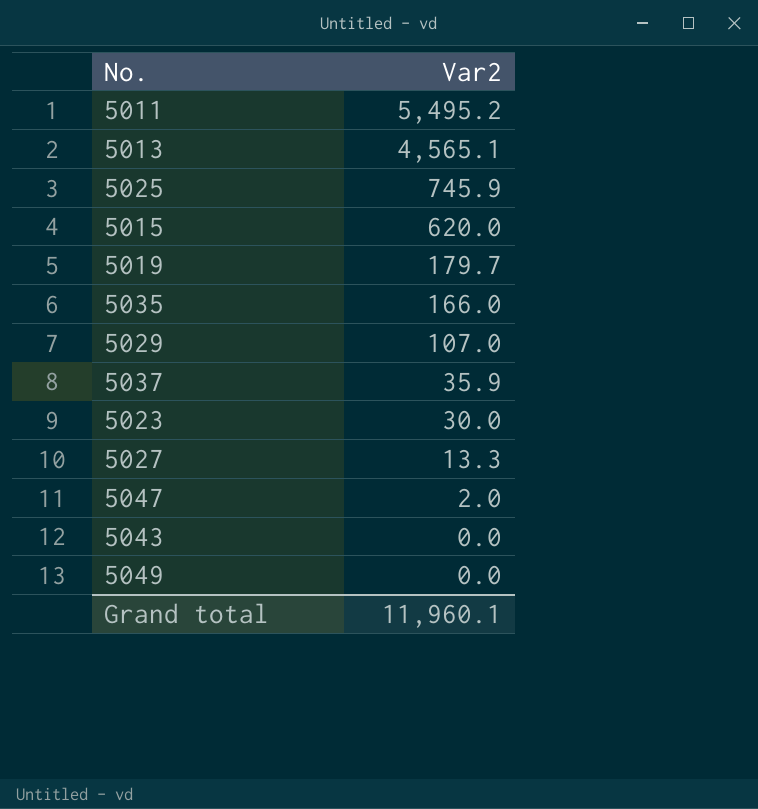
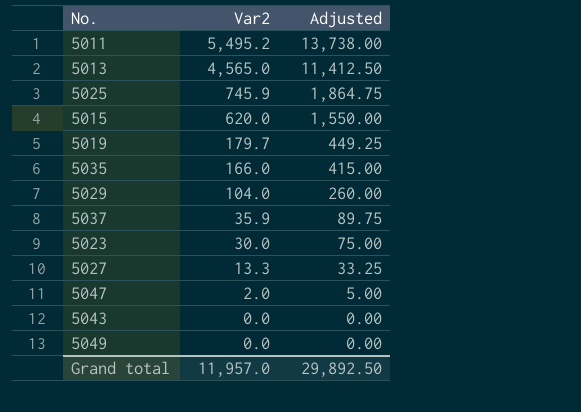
column Adjusted | formula: none -> [Var2] * 2.5
5013 | Var2: 4,565.1 -> 4,565.0
5029 | Var2: 107.0 -> 104.0
Grand total | Var2: 11,960.1 -> 11,957.0

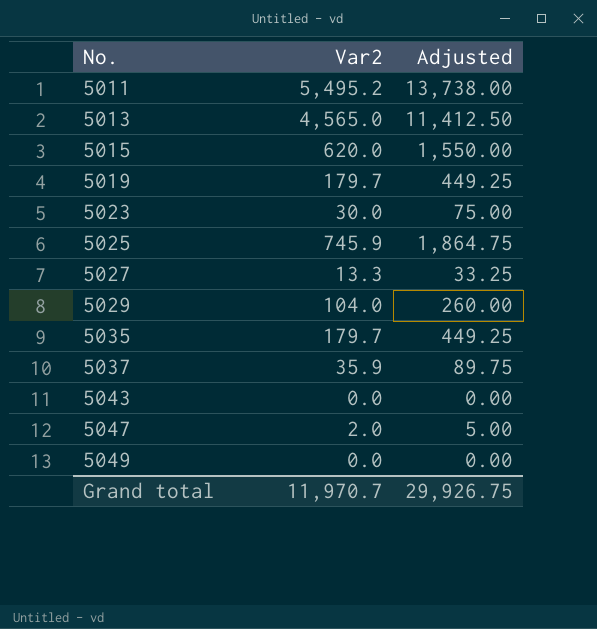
row order: Var2 descending -> No. ascending
5035 | Var2: 166.0 -> 179.7
5035 | Adjusted: 415.00 -> 449.25
Grand total | Var2: 11,957.0 -> 11,970.7
Grand total | Adjusted: 29,892.50 -> 29,926.75

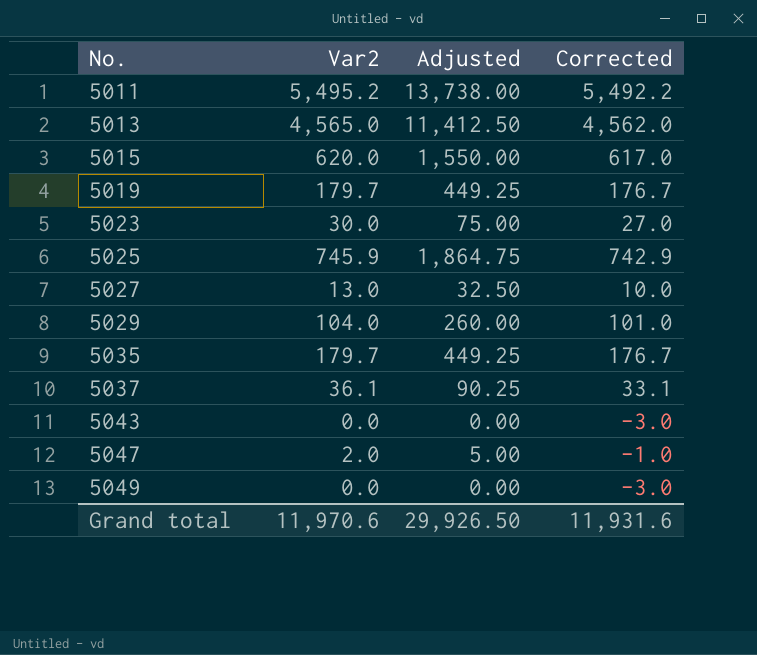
column Corrected | formula: none -> [Var2] - 3
5027 | Var2: 13.3 -> 13.0
5027 | Adjusted: 33.25 -> 32.50
5037 | Var2: 35.9 -> 36.1
5037 | Adjusted: 89.75 -> 90.25
Grand total | Var2: 11,970.7 -> 11,970.6
Grand total | Adjusted: 29,926.75 -> 29,926.50

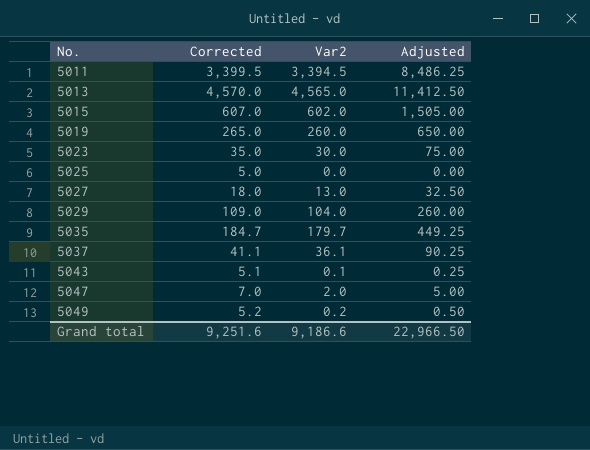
column Corrected | formula: [Var2] - 3 -> [Var2] + 5
column Corrected | position: 4 -> 2
5011 | Var2: 5,495.2 -> 3,394.5
5011 | Adjusted: 13,738.00 -> 8,486.25
5015 | Var2: 620.0 -> 602.0
5015 | Adjusted: 1,550.00 -> 1,505.00
5019 | Var2: 179.7 -> 260.0
5019 | Adjusted: 449.25 -> 650.00
5025 | Var2: 745.9 -> 0.0
5025 | Adjusted: 1,864.75 -> 0.00
5043 | Var2: 0.0 -> 0.1
5043 | Adjusted: 0.00 -> 0.25
5049 | Var2: 0.0 -> 0.2
5049 | Adjusted: 0.00 -> 0.50
Grand total | Corrected: 11,931.6 -> 9,251.6
Grand total | Var2: 11,970.6 -> 9,186.6
Grand total | Adjusted: 29,926.50 -> 22,966.50

